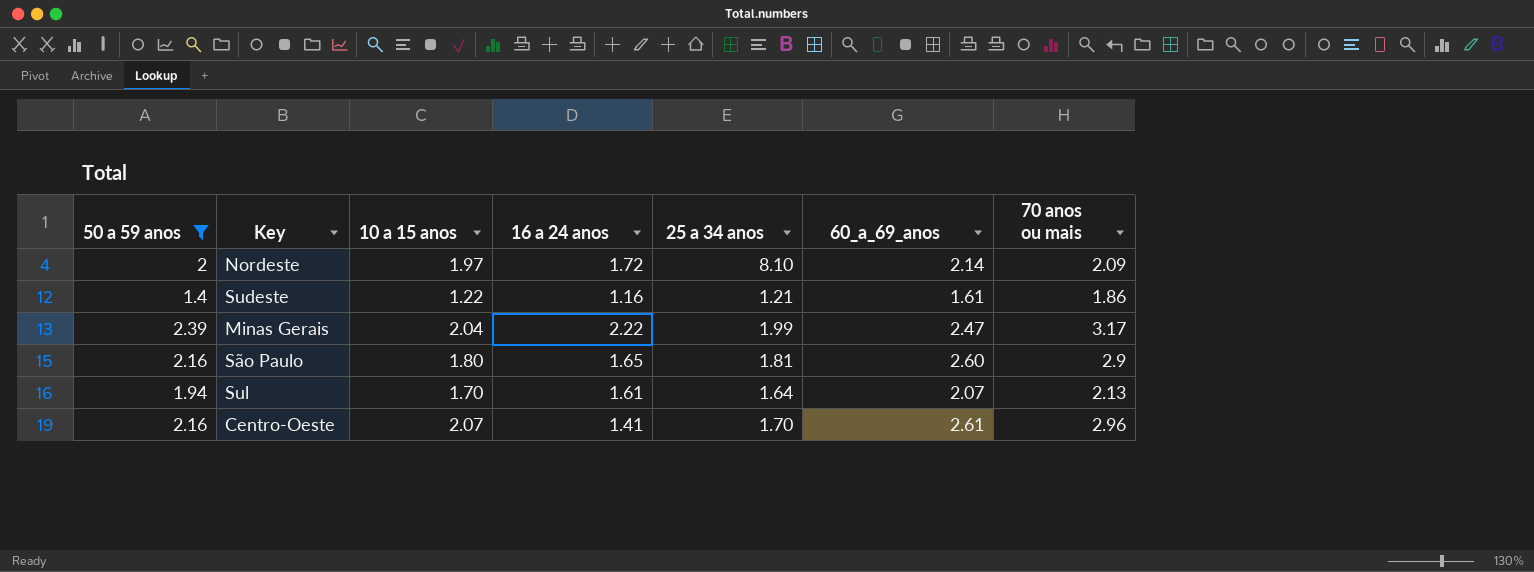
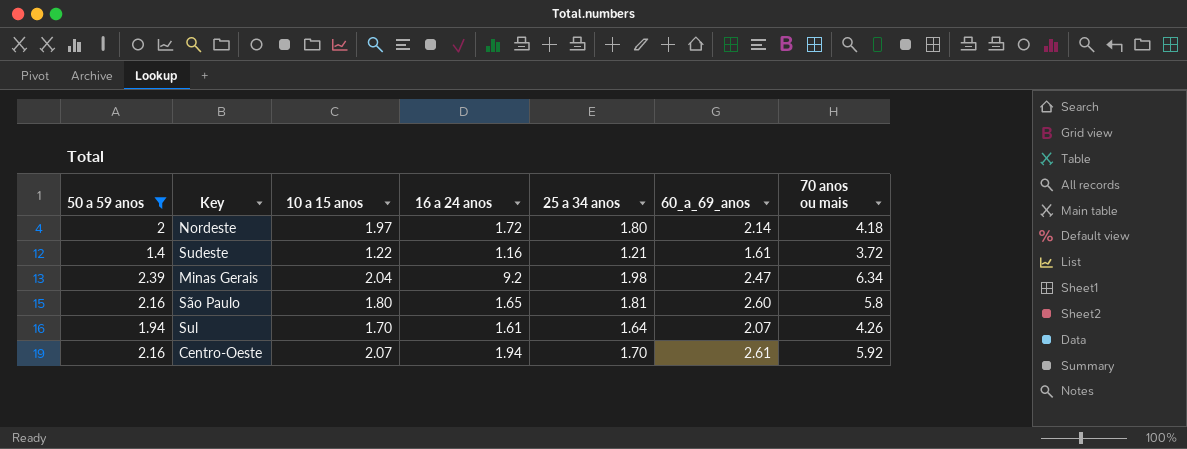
Nordeste | 25 a 34 anos: 8.10 -> 1.80
Nordeste | 70 anos ou mais: 2.09 -> 4.18
Sudeste | 70 anos ou mais: 1.86 -> 3.72
Minas Gerais | 16 a 24 anos: 2.22 -> 9.2
Minas Gerais | 25 a 34 anos: 1.99 -> 1.98
Minas Gerais | 70 anos ou mais: 3.17 -> 6.34
São Paulo | 70 anos ou mais: 2.9 -> 5.8
Sul | 70 anos ou mais: 2.13 -> 4.26
Centro-Oeste | 16 a 24 anos: 1.41 -> 1.94
Centro-Oeste | 70 anos ou mais: 2.96 -> 5.92

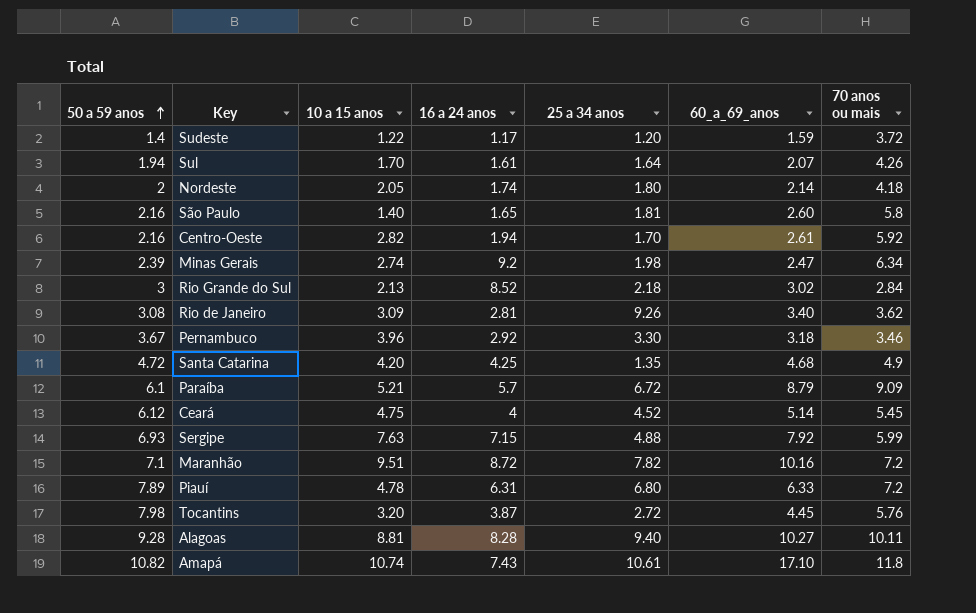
filter: 50 a 59 anos <= 2.39 -> none
row order: none -> 50 a 59 anos ascending
Sudeste | 16 a 24 anos: 1.16 -> 1.17
Sudeste | 25 a 34 anos: 1.21 -> 1.20
Sudeste | 60_a_69_anos: 1.61 -> 1.59
Nordeste | 10 a 15 anos: 1.97 -> 2.05
Nordeste | 16 a 24 anos: 1.72 -> 1.74
São Paulo | 10 a 15 anos: 1.80 -> 1.40
Centro-Oeste | 10 a 15 anos: 2.07 -> 2.82
Minas Gerais | 10 a 15 anos: 2.04 -> 2.74

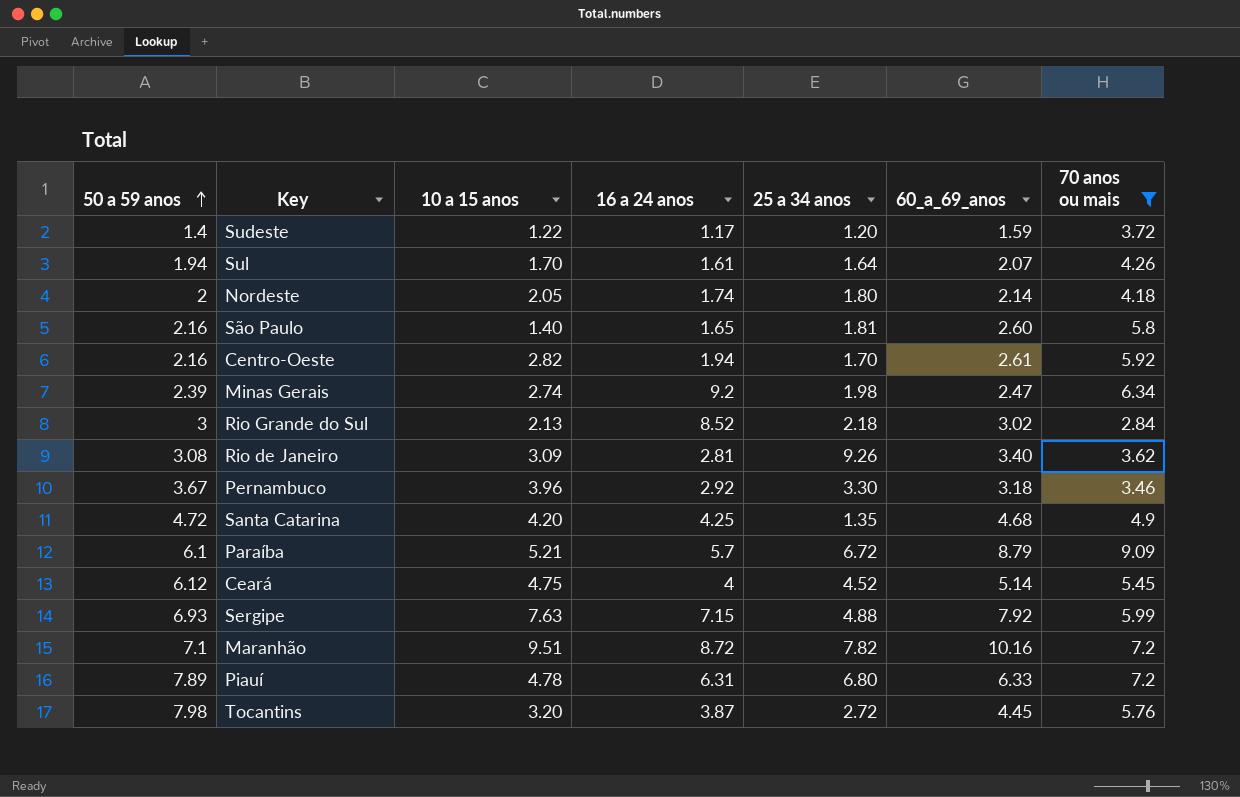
filter: none -> 70 anos ou mais <= 9.09

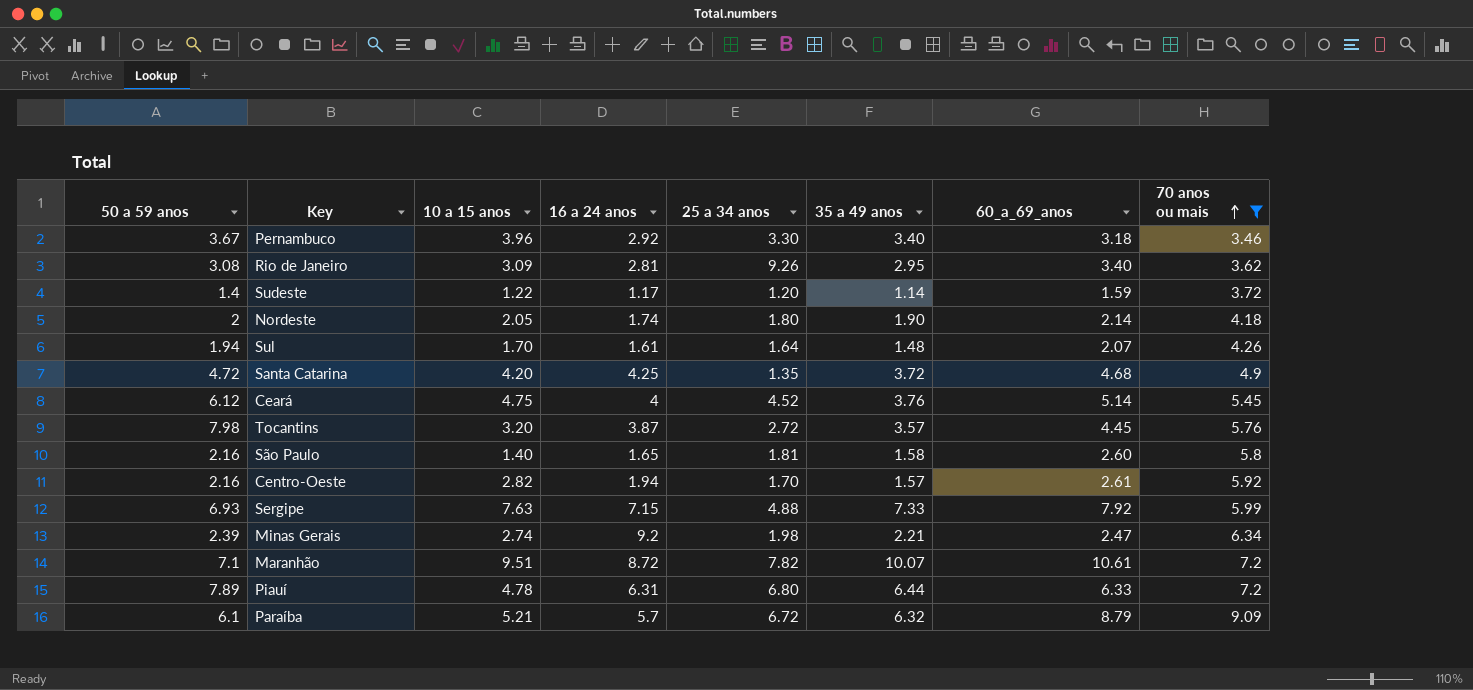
row order: 50 a 59 anos ascending -> 70 anos ou mais ascending
column 35 a 49 anos | position: none -> 6
row Rio Grande do Sul: 3 | 2.13 | 8.52 | 2.18 | 3.02 | 2.84 -> none
Maranhão | 60_a_69_anos: 10.16 -> 10.61

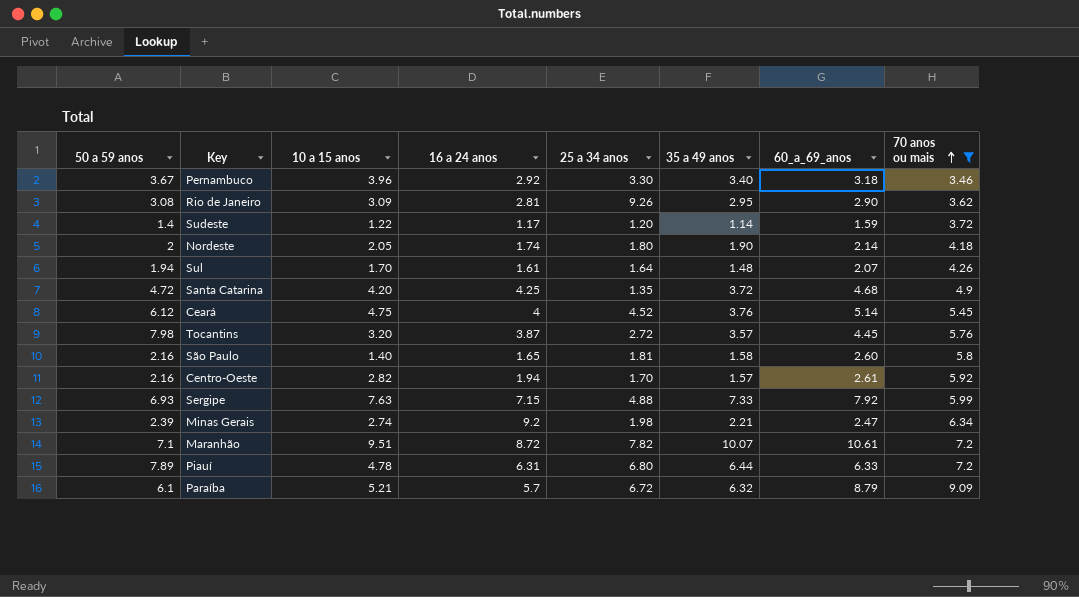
Rio de Janeiro | 60_a_69_anos: 3.40 -> 2.90

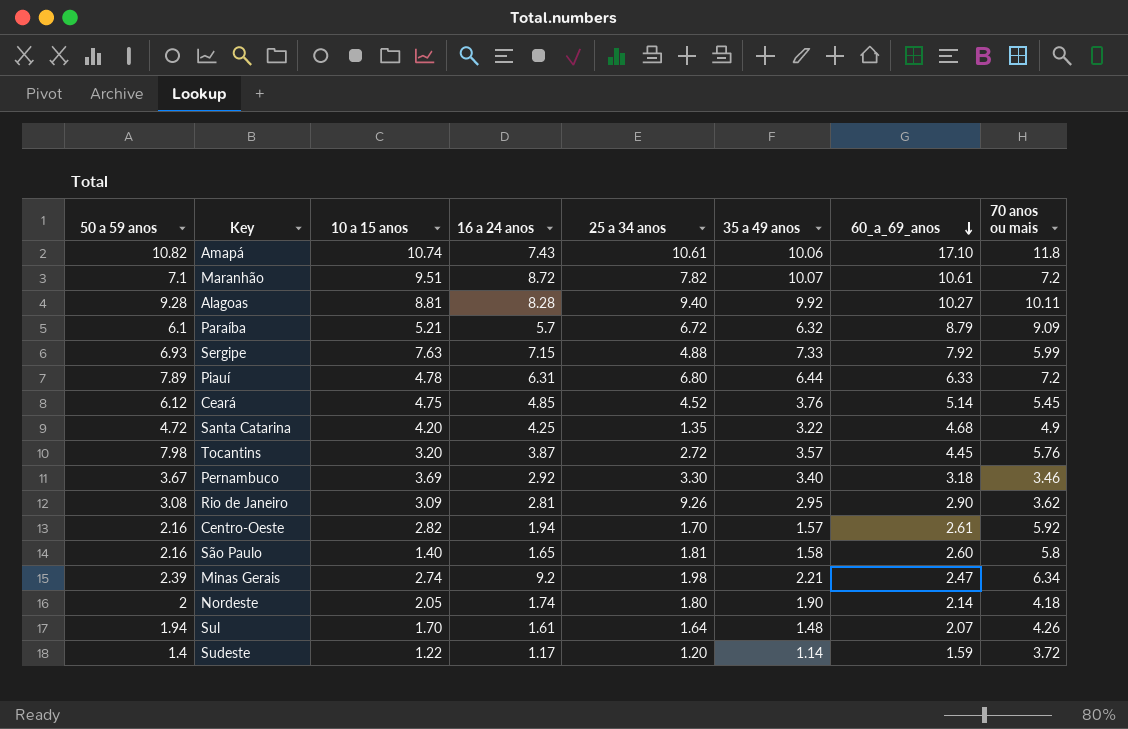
filter: 70 anos ou mais <= 9.09 -> none
row order: 70 anos ou mais ascending -> 60_a_69_anos descending
Ceará | 16 a 24 anos: 4 -> 4.85
Santa Catarina | 35 a 49 anos: 3.72 -> 3.22
Pernambuco | 10 a 15 anos: 3.96 -> 3.69

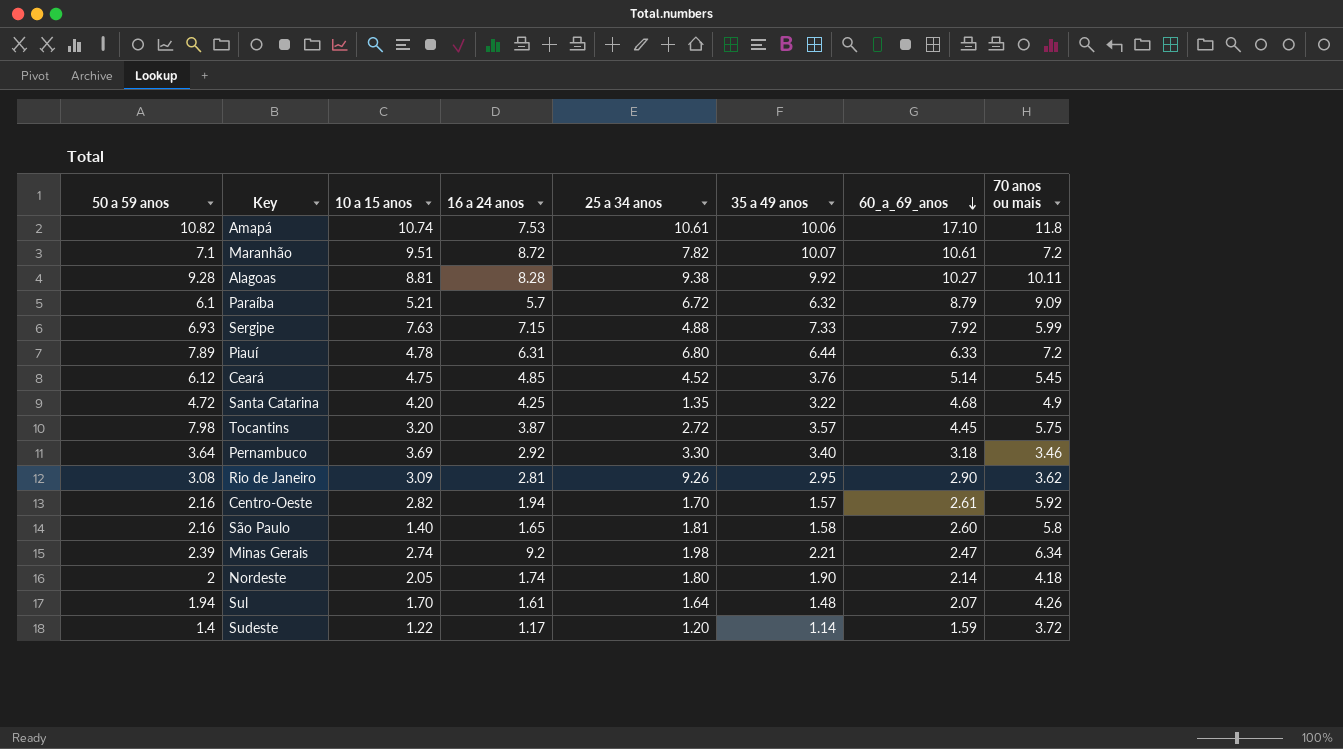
Amapá | 16 a 24 anos: 7.43 -> 7.53
Alagoas | 25 a 34 anos: 9.40 -> 9.38
Tocantins | 70 anos ou mais: 5.76 -> 5.75
Pernambuco | 50 a 59 anos: 3.67 -> 3.64

